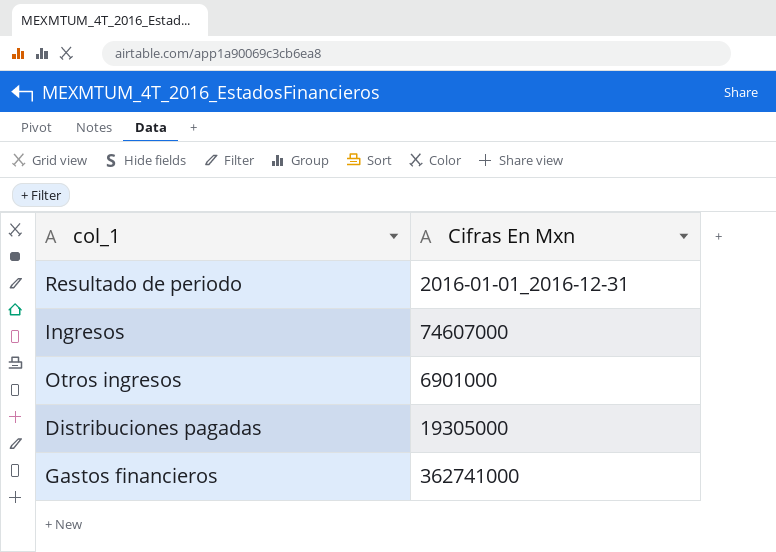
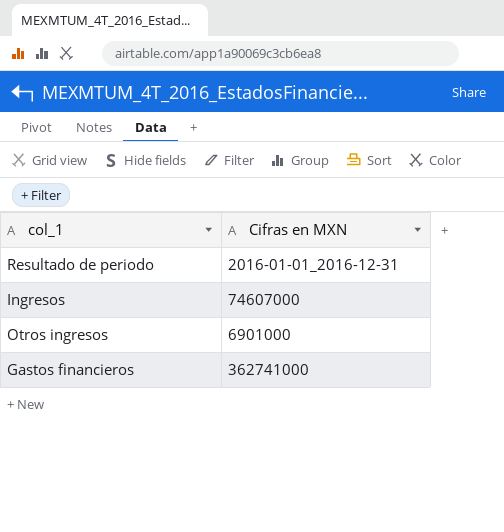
column name: Cifras En Mxn -> Cifras en MXN
row Distribuciones pagadas: 19305000 -> none

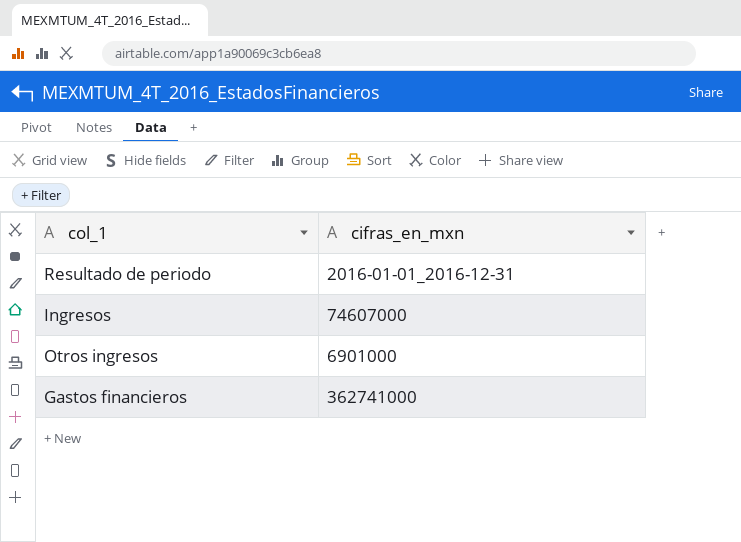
column name: Cifras en MXN -> cifras_en_mxn

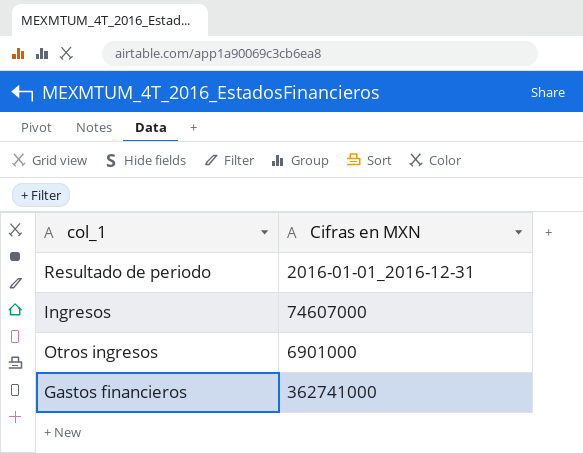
column name: cifras_en_mxn -> Cifras en MXN

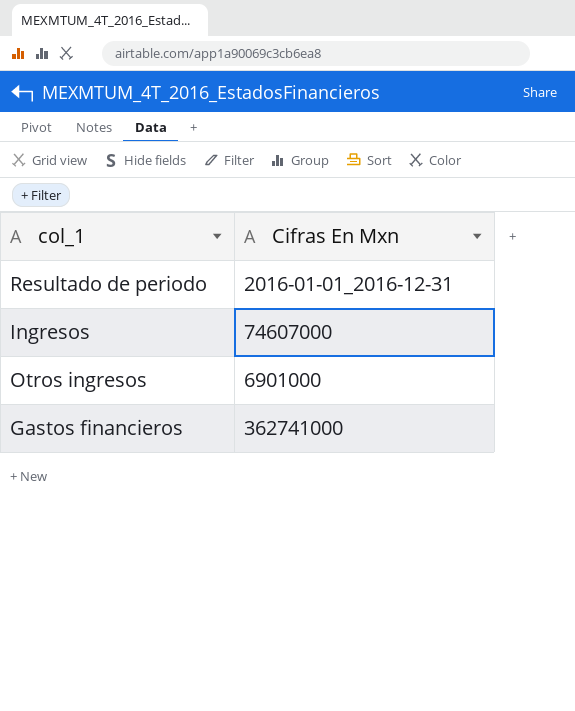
column name: Cifras en MXN -> Cifras En Mxn

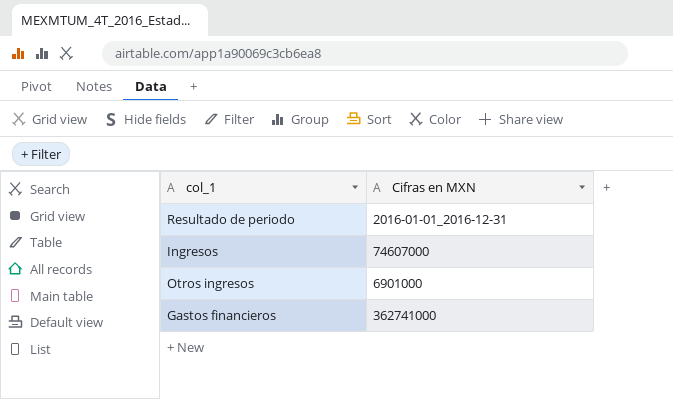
column name: Cifras En Mxn -> Cifras en MXN

